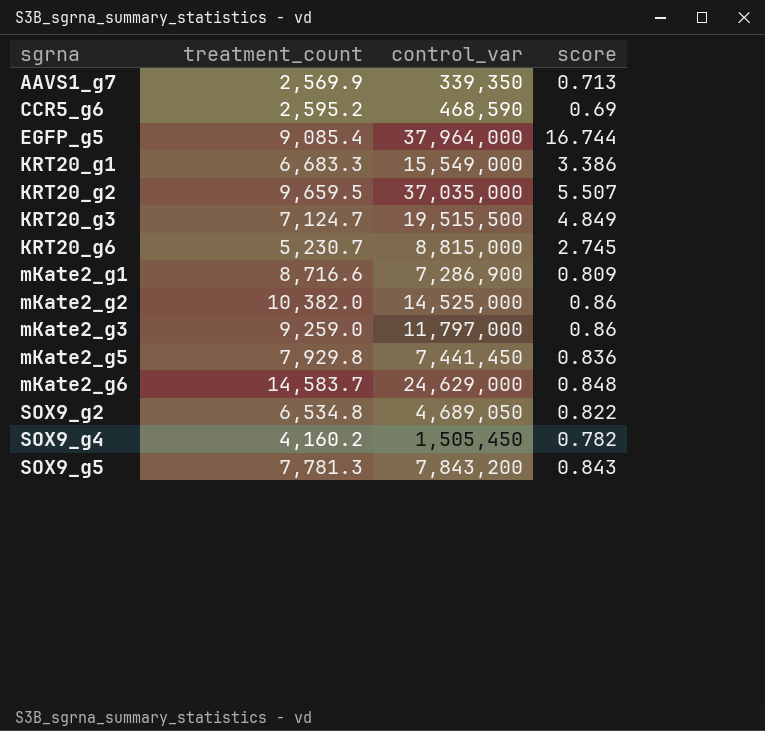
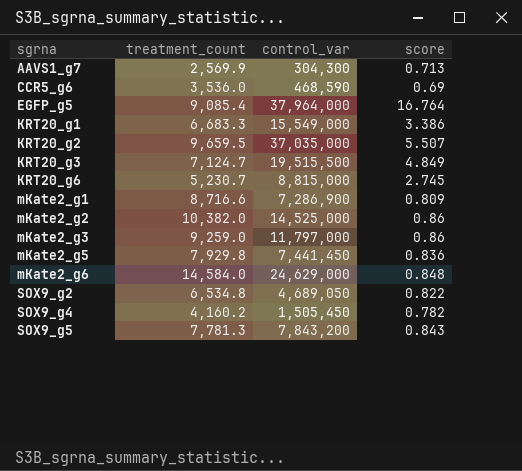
AAVS1_g7 | control_var: 339,350 -> 304,300
CCR5_g6 | treatment_count: 2,595.2 -> 3,536.0
EGFP_g5 | score: 16.744 -> 16.764
mKate2_g6 | treatment_count: 14,583.7 -> 14,584.0

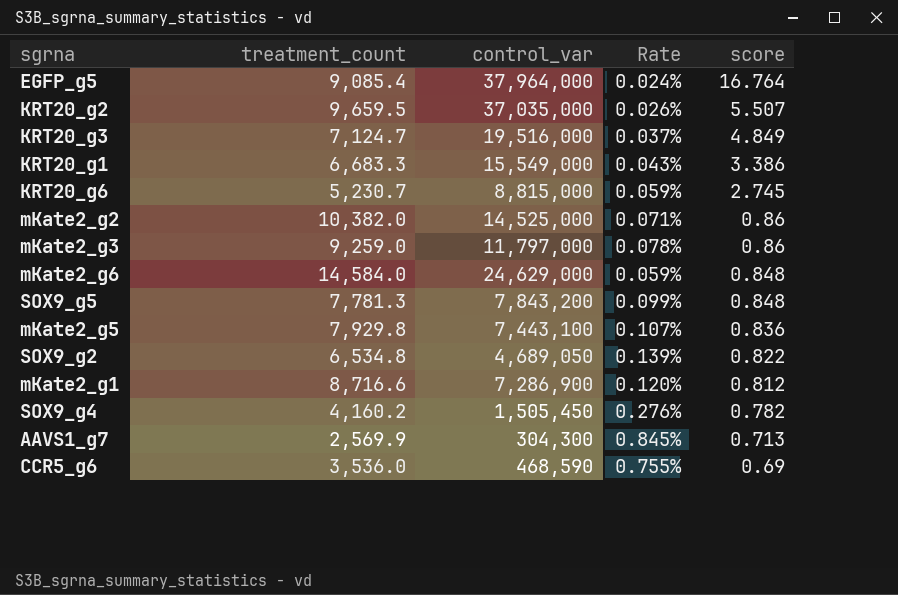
row order: sgrna ascending -> score descending
column Rate | formula: none -> [treatment_count] / [control_var]
KRT20_g3 | control_var: 19,515,500 -> 19,516,000
SOX9_g5 | score: 0.843 -> 0.848
mKate2_g5 | control_var: 7,441,450 -> 7,443,100
mKate2_g1 | score: 0.809 -> 0.812

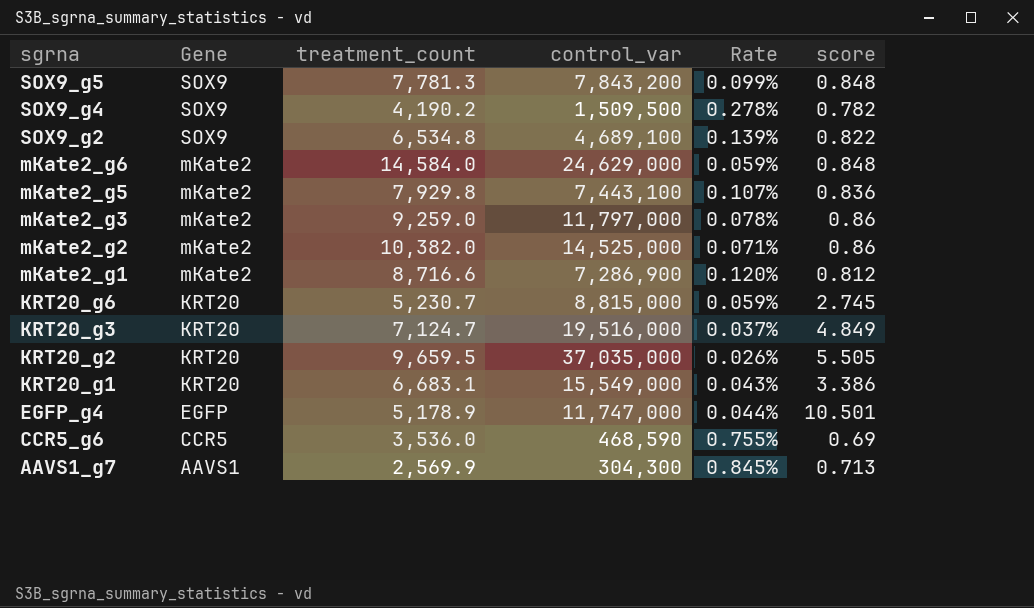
row order: score descending -> sgrna descending
column Gene | position: none -> 2
row EGFP_g5: 9,085.4 | 37,964,000 | 0.024% | 16.764 -> none
SOX9_g4 | treatment_count: 4,160.2 -> 4,190.2
SOX9_g4 | control_var: 1,505,450 -> 1,509,500
SOX9_g4 | Rate: 0.276% -> 0.278%
SOX9_g2 | control_var: 4,689,050 -> 4,689,100
KRT20_g2 | score: 5.507 -> 5.505
KRT20_g1 | treatment_count: 6,683.3 -> 6,683.1
row EGFP_g4: none -> EGFP | 5,178.9 | 11,747,000 | 0.044% | 10.501

